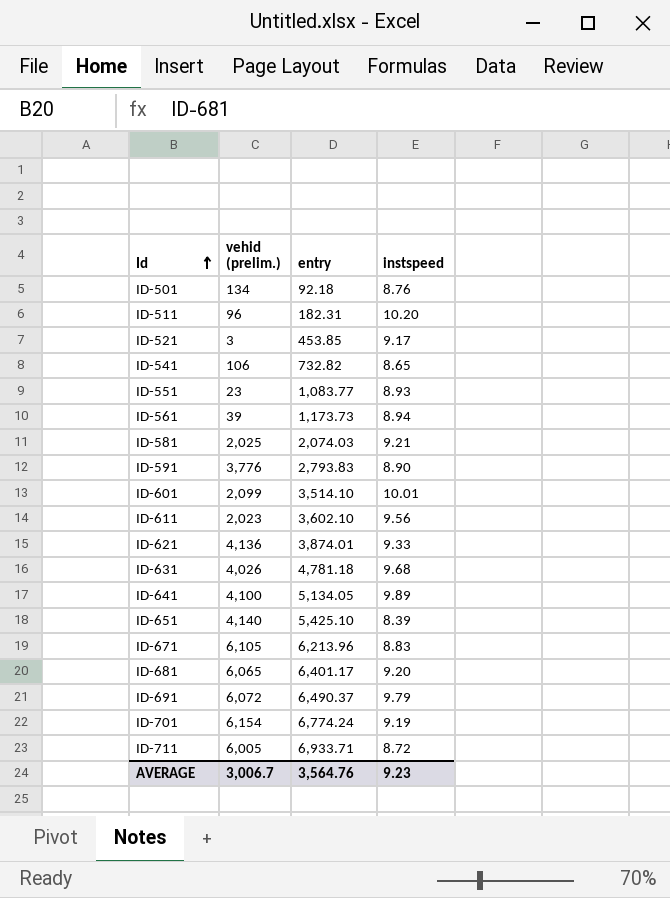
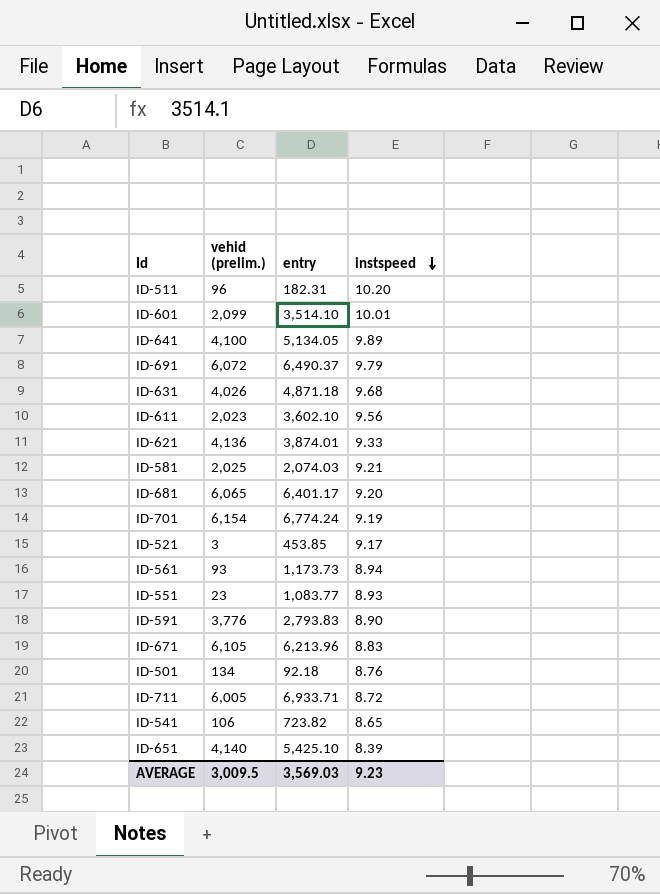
row order: Id ascending -> instspeed descending
ID-631 | entry: 4,781.18 -> 4,871.18
ID-561 | vehid (prelim.): 39 -> 93
ID-541 | entry: 732.82 -> 723.82
AVERAGE | vehid (prelim.): 3,006.7 -> 3,009.5
AVERAGE | entry: 3,564.76 -> 3,569.03

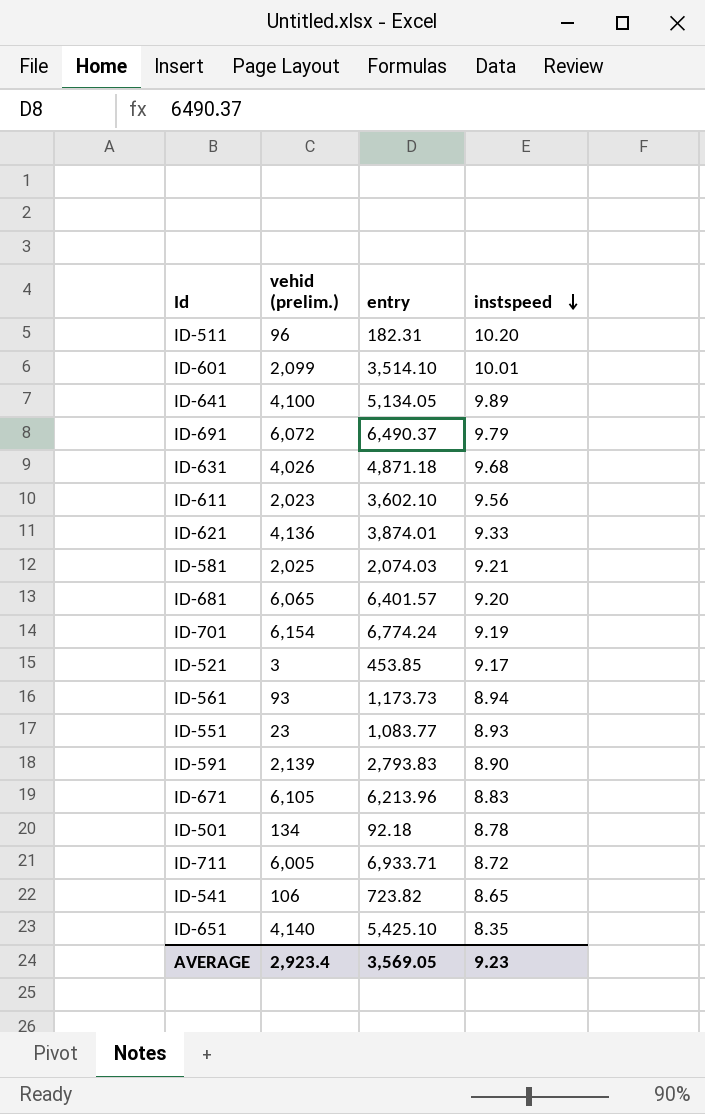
ID-681 | entry: 6,401.17 -> 6,401.57
ID-591 | vehid (prelim.): 3,776 -> 2,139
ID-501 | instspeed: 8.76 -> 8.78
ID-651 | instspeed: 8.39 -> 8.35
AVERAGE | vehid (prelim.): 3,009.5 -> 2,923.4
AVERAGE | entry: 3,569.03 -> 3,569.05

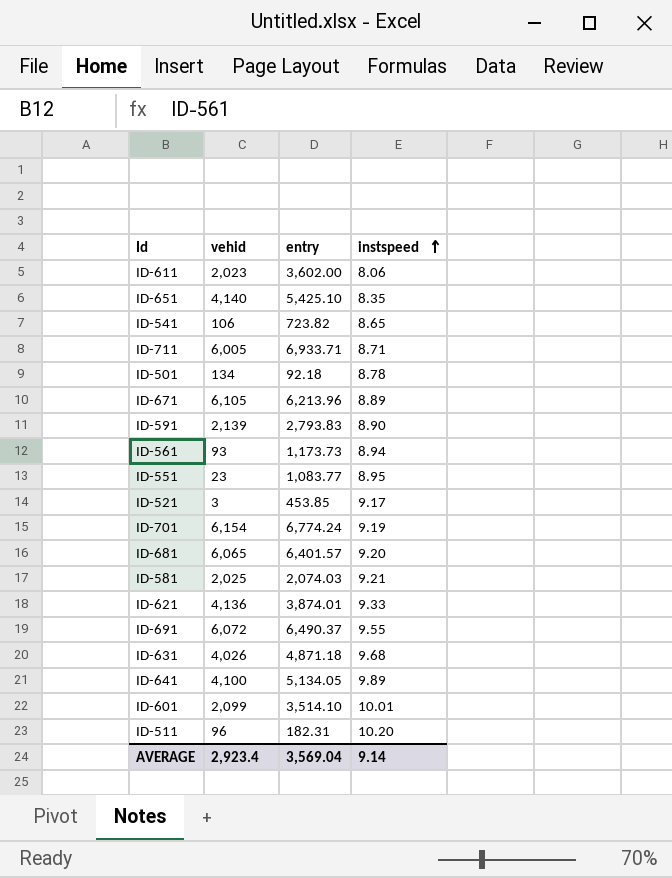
row order: instspeed descending -> instspeed ascending
column name: vehid (prelim.) -> vehid
ID-611 | entry: 3,602.10 -> 3,602.00
ID-611 | instspeed: 9.56 -> 8.06
ID-711 | instspeed: 8.72 -> 8.71
ID-671 | instspeed: 8.83 -> 8.89
ID-551 | instspeed: 8.93 -> 8.95
ID-691 | instspeed: 9.79 -> 9.55
AVERAGE | entry: 3,569.05 -> 3,569.04
AVERAGE | instspeed: 9.23 -> 9.14

